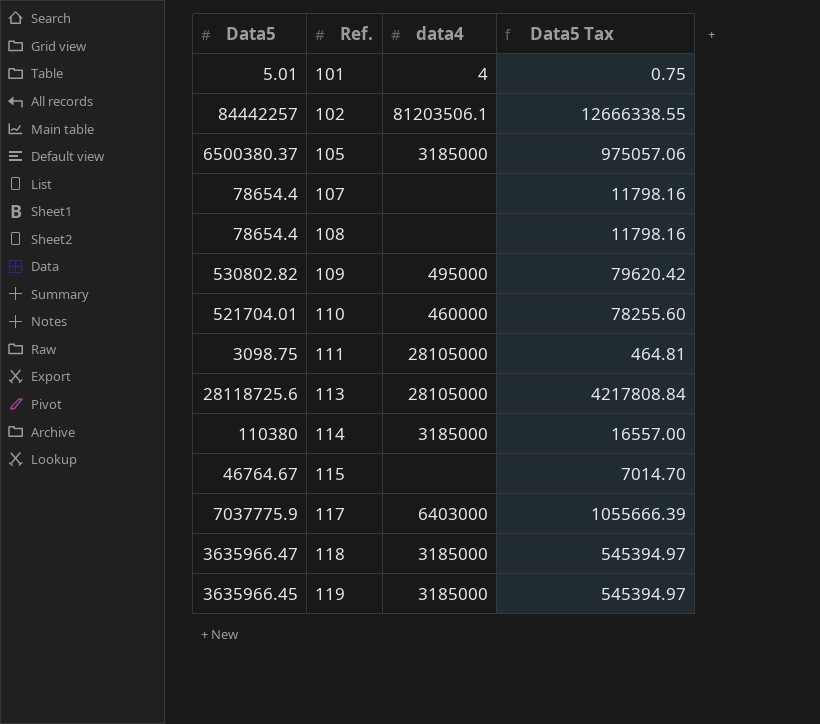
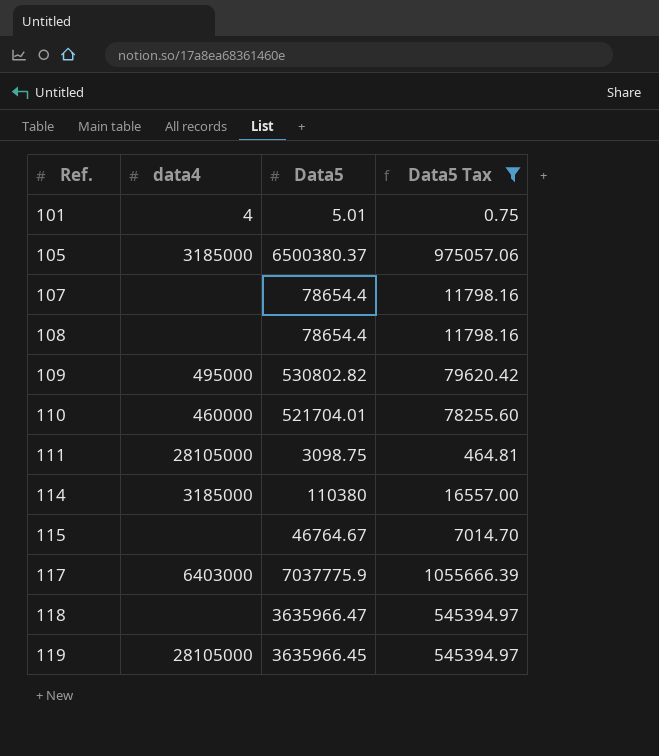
filter: none -> Data5 Tax <= 1055666.39
column Data5 | position: 1 -> 3
118 | data4: 3185000 -> none
119 | data4: 3185000 -> 28105000

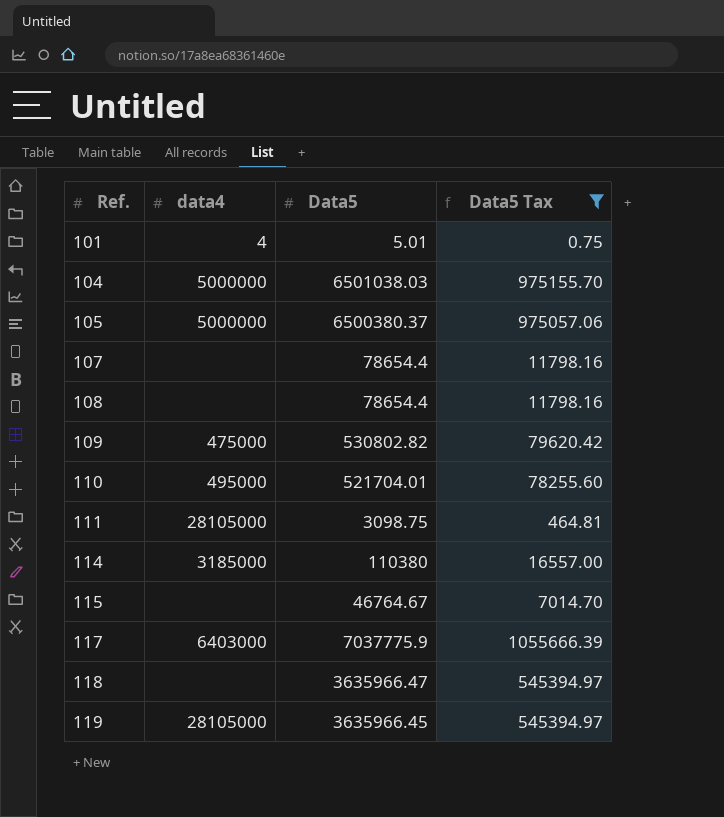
row 104: none -> 5000000 | 6501038.03 | 975155.70
105 | data4: 3185000 -> 5000000
109 | data4: 495000 -> 475000
110 | data4: 460000 -> 495000

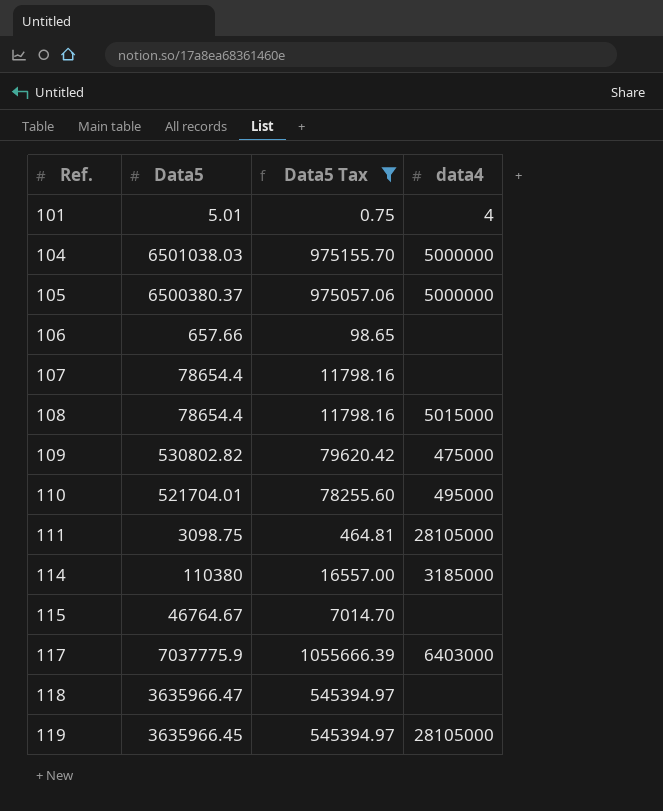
column data4 | position: 2 -> 4
row 106: none -> 657.66 | 98.65 | none
108 | data4: none -> 5015000

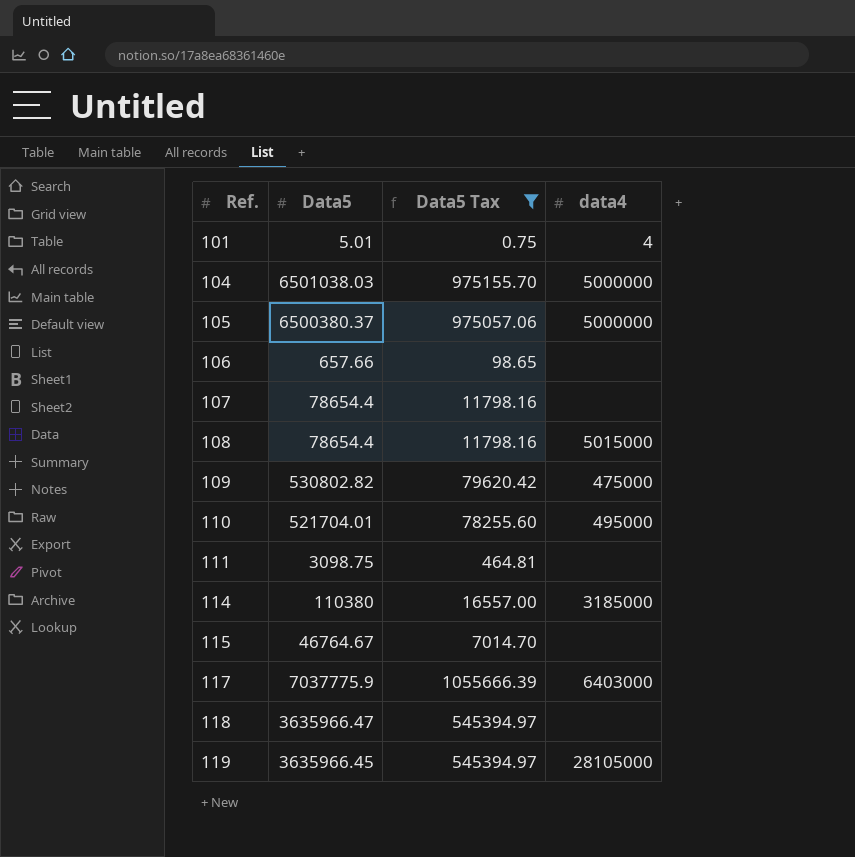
111 | data4: 28105000 -> none

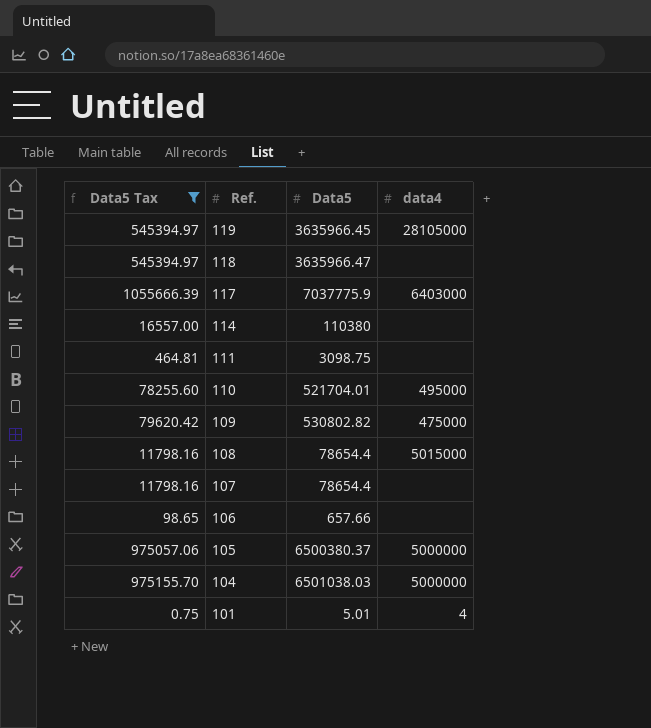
row order: Ref. ascending -> Ref. descending
column Data5 Tax | position: 3 -> 1
row 115: 46764.67 | 7014.70 | none -> none
114 | data4: 3185000 -> none

